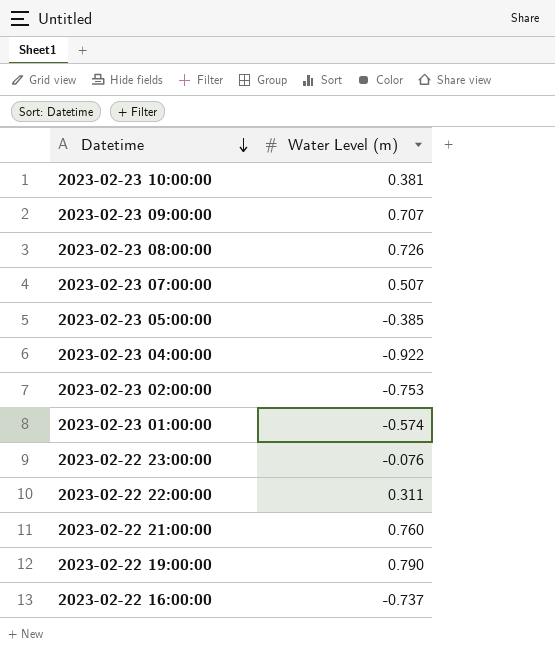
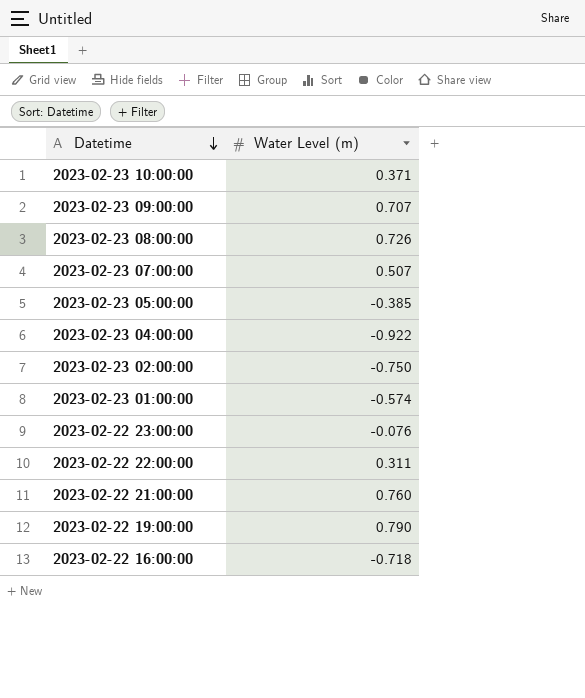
2023-02-23 10:00:00 | Water Level (m): 0.381 -> 0.371
2023-02-23 02:00:00 | Water Level (m): -0.753 -> -0.750
2023-02-22 16:00:00 | Water Level (m): -0.737 -> -0.718

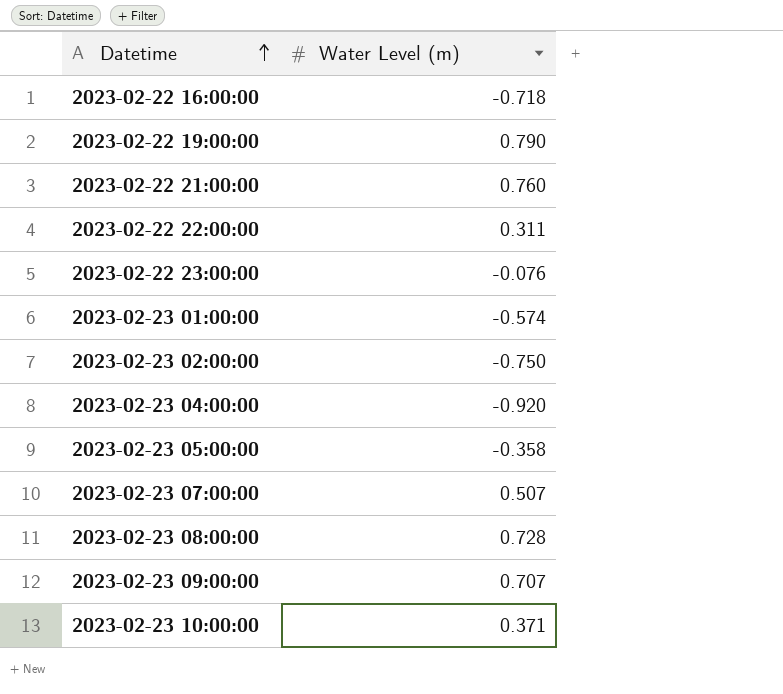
row order: Datetime descending -> Datetime ascending
2023-02-23 04:00:00 | Water Level (m): -0.922 -> -0.920
2023-02-23 05:00:00 | Water Level (m): -0.385 -> -0.358
2023-02-23 08:00:00 | Water Level (m): 0.726 -> 0.728

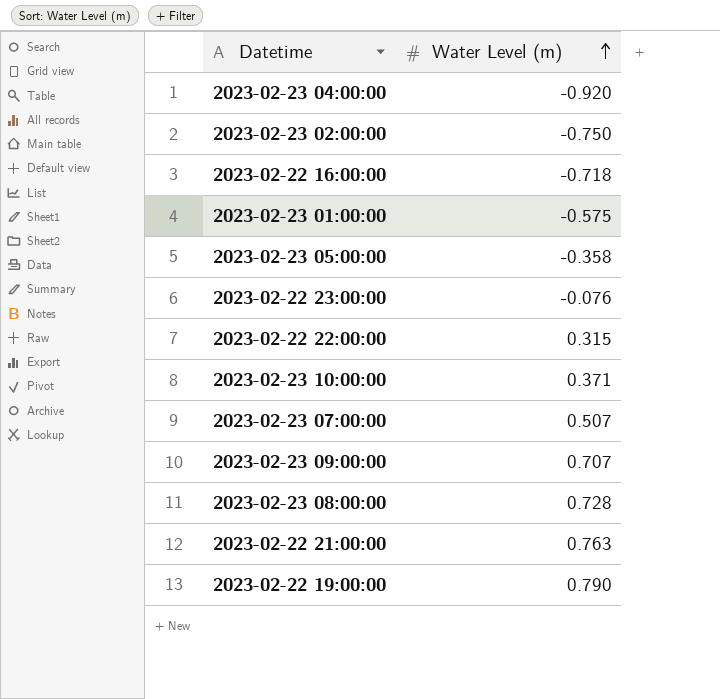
row order: Datetime ascending -> Water Level (m) ascending
2023-02-23 01:00:00 | Water Level (m): -0.574 -> -0.575
2023-02-22 22:00:00 | Water Level (m): 0.311 -> 0.315
2023-02-22 21:00:00 | Water Level (m): 0.760 -> 0.763

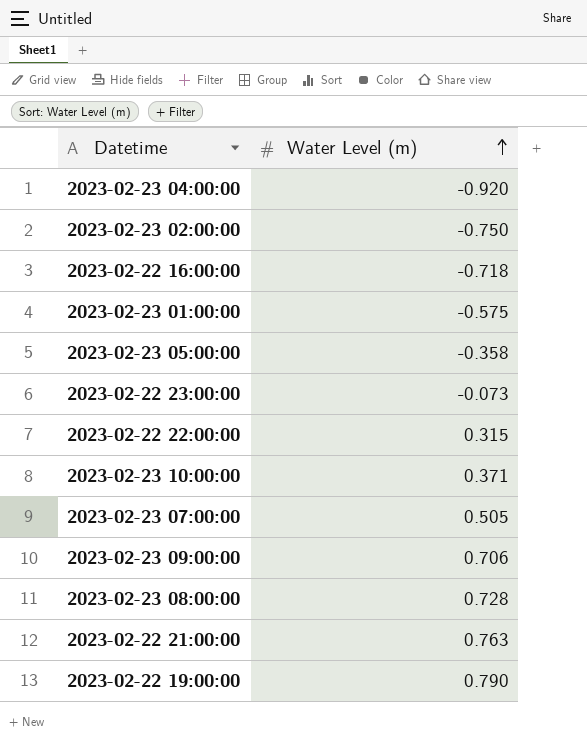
2023-02-22 23:00:00 | Water Level (m): -0.076 -> -0.073
2023-02-23 07:00:00 | Water Level (m): 0.507 -> 0.505
2023-02-23 09:00:00 | Water Level (m): 0.707 -> 0.706

